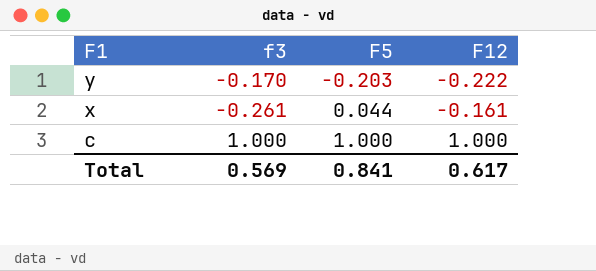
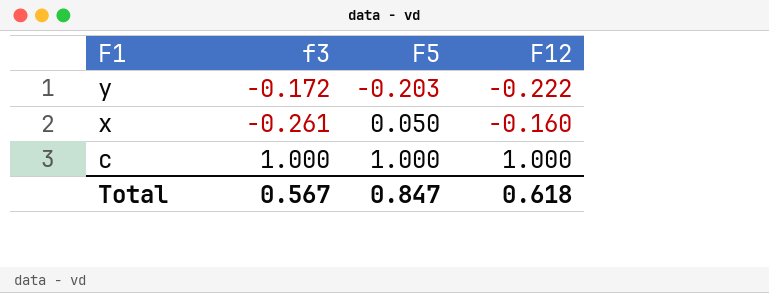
y | f3: -0.170 -> -0.172
x | F5: 0.044 -> 0.050
x | F12: -0.161 -> -0.160
Total | f3: 0.569 -> 0.567
Total | F5: 0.841 -> 0.847
Total | F12: 0.617 -> 0.618

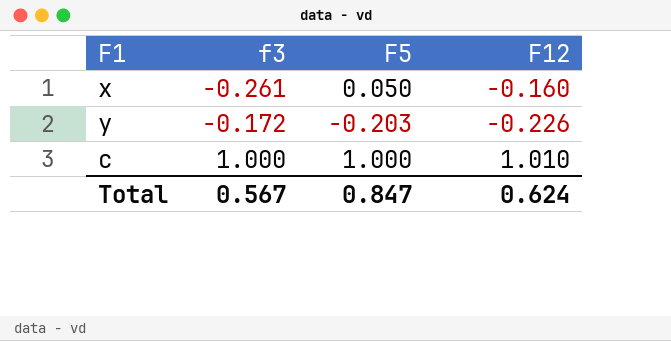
row order: F1 descending -> f3 ascending
y | F12: -0.222 -> -0.226
c | F12: 1.000 -> 1.010
Total | F12: 0.618 -> 0.624

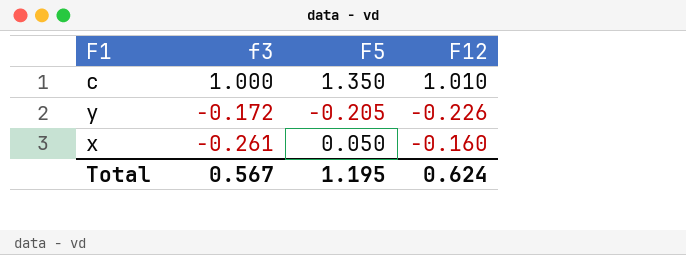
row order: f3 ascending -> f3 descending
c | F5: 1.000 -> 1.350
y | F5: -0.203 -> -0.205
Total | F5: 0.847 -> 1.195

